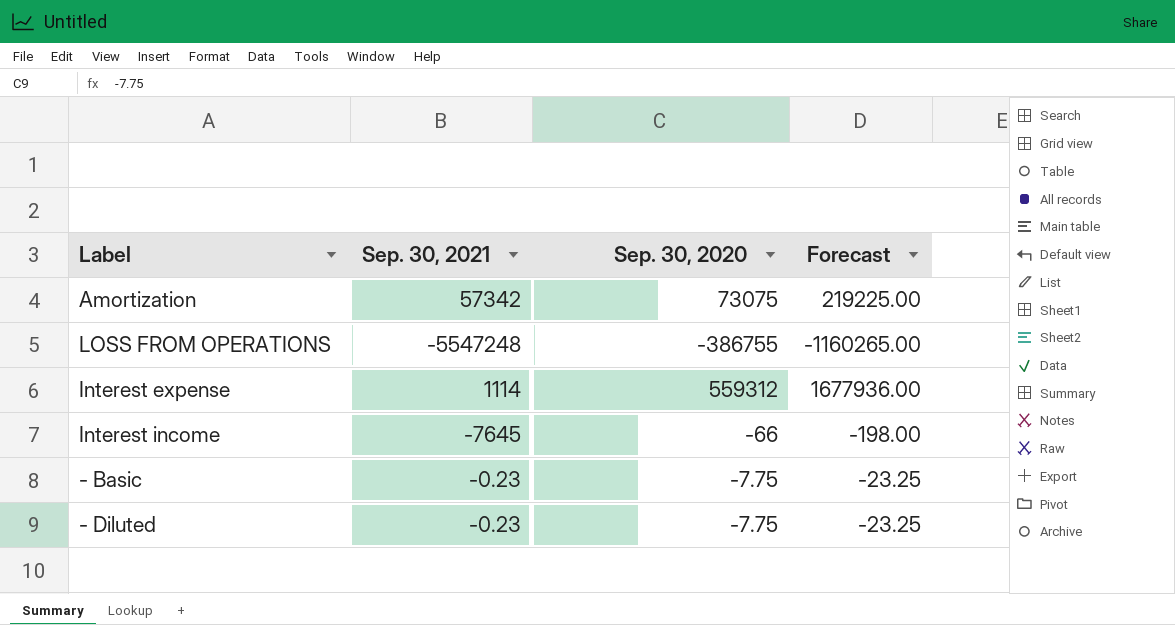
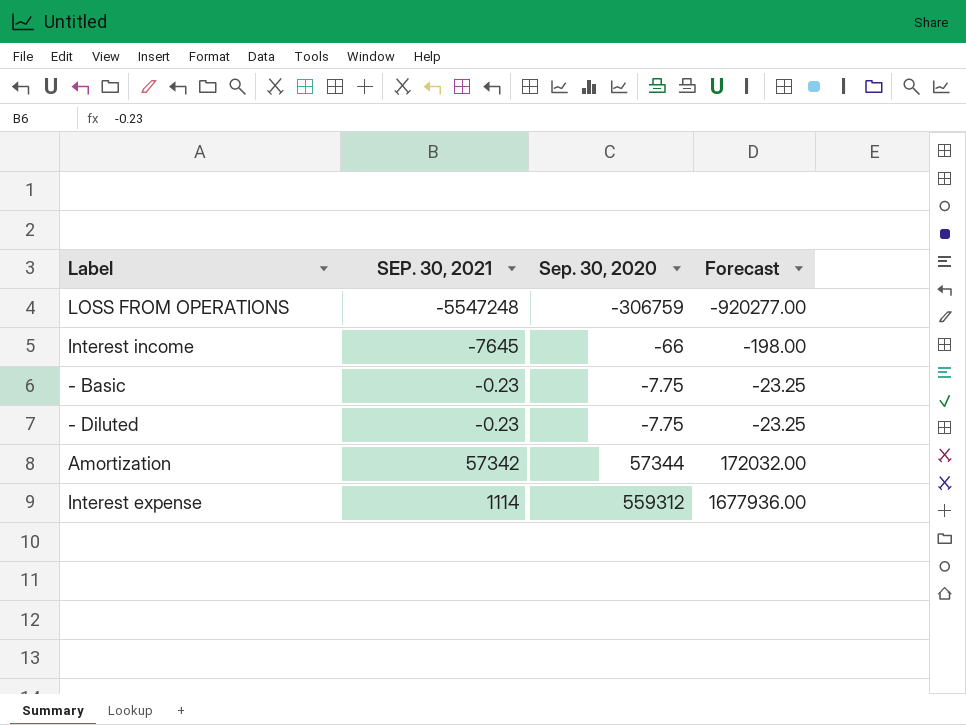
row order: none -> Sep. 30, 2020 ascending
column name: Sep. 30, 2021 -> SEP. 30, 2021
LOSS FROM OPERATIONS | Sep. 30, 2020: -386755 -> -306759
LOSS FROM OPERATIONS | Forecast: -1160265.00 -> -920277.00
Amortization | Sep. 30, 2020: 73075 -> 57344
Amortization | Forecast: 219225.00 -> 172032.00

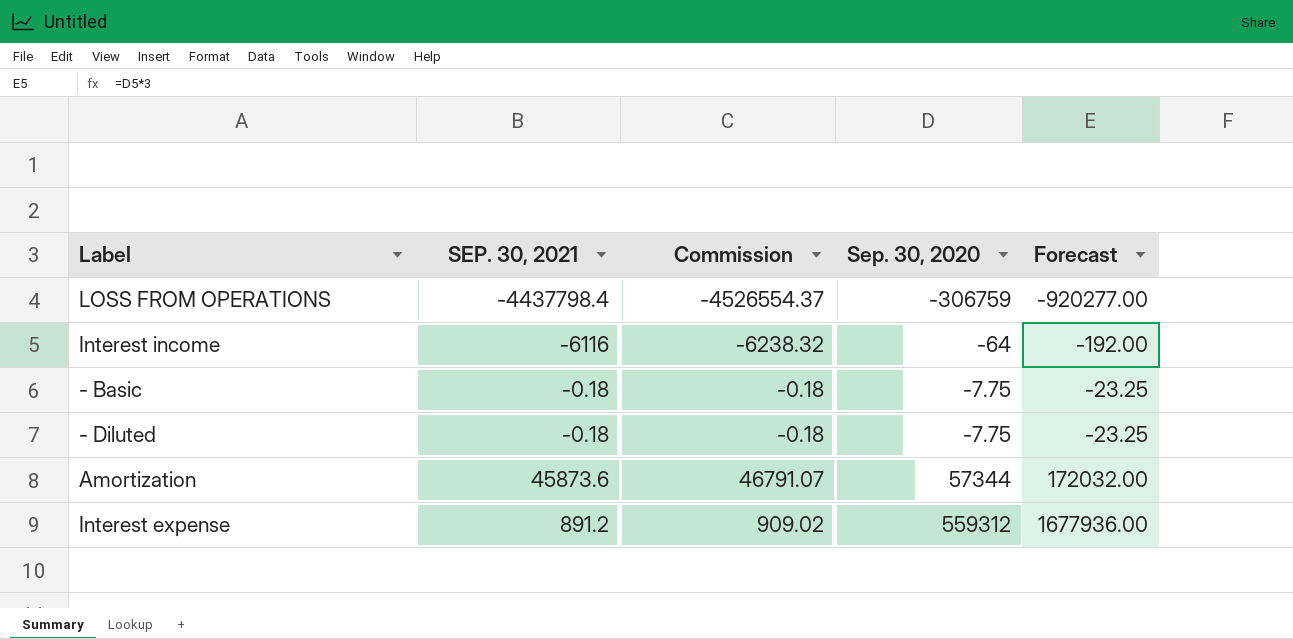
column Commission | formula: none -> [SEP. 30, 2021] * 1.02
LOSS FROM OPERATIONS | SEP. 30, 2021: -5547248 -> -4437798.4
Interest income | SEP. 30, 2021: -7645 -> -6116
Interest income | Sep. 30, 2020: -66 -> -64
Interest income | Forecast: -198.00 -> -192.00
- Basic | SEP. 30, 2021: -0.23 -> -0.18
- Diluted | SEP. 30, 2021: -0.23 -> -0.18
Amortization | SEP. 30, 2021: 57342 -> 45873.6
Interest expense | SEP. 30, 2021: 1114 -> 891.2

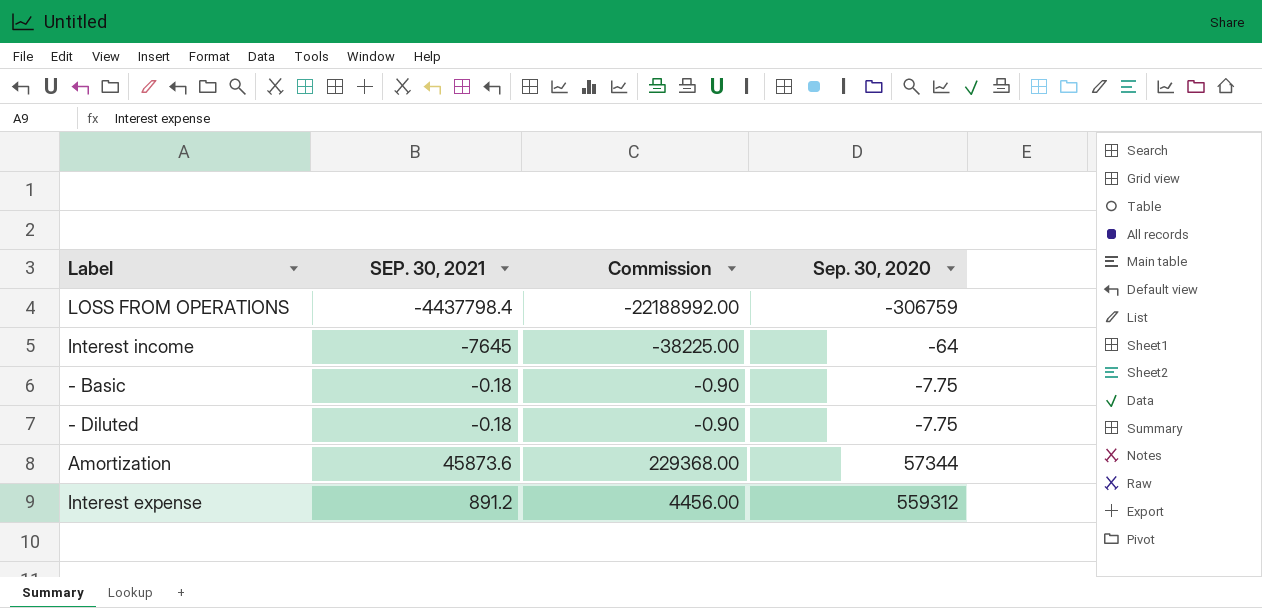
column Forecast | formula: [Sep. 30, 2020] * 3 -> none
column Commission | formula: [SEP. 30, 2021] * 1.02 -> [SEP. 30, 2021] * 5
Interest income | SEP. 30, 2021: -6116 -> -7645

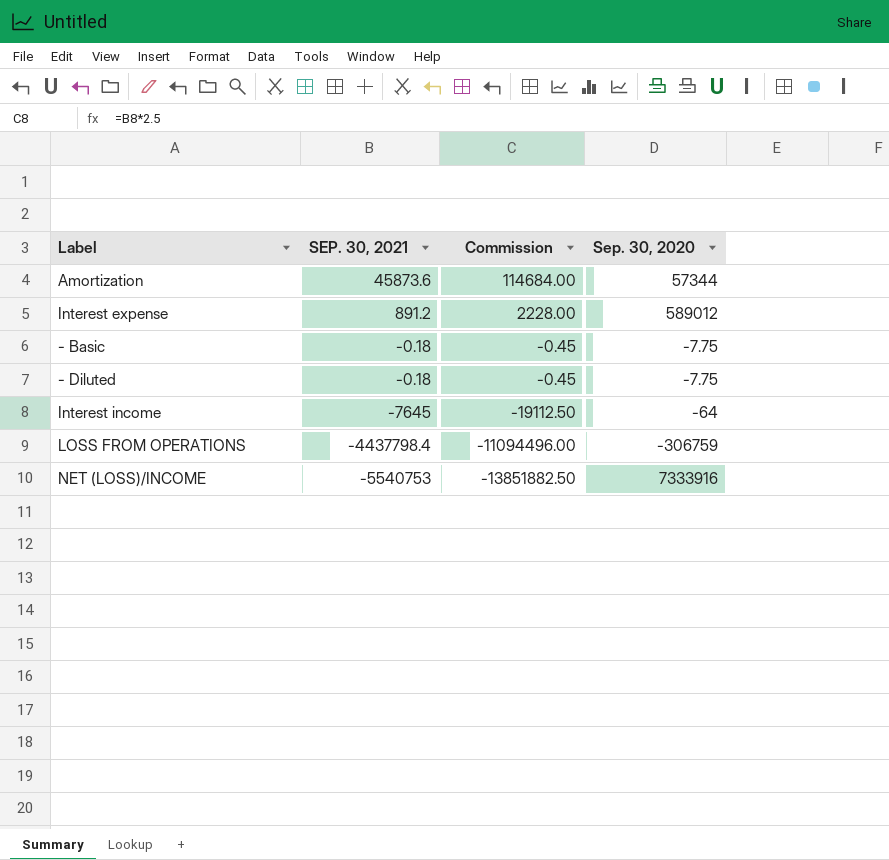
row order: Sep. 30, 2020 ascending -> SEP. 30, 2021 descending
column Commission | formula: [SEP. 30, 2021] * 5 -> [SEP. 30, 2021] * 2.5
Interest expense | Sep. 30, 2020: 559312 -> 589012
row NET (LOSS)/INCOME: none -> -5540753 | -13851882.50 | 7333916

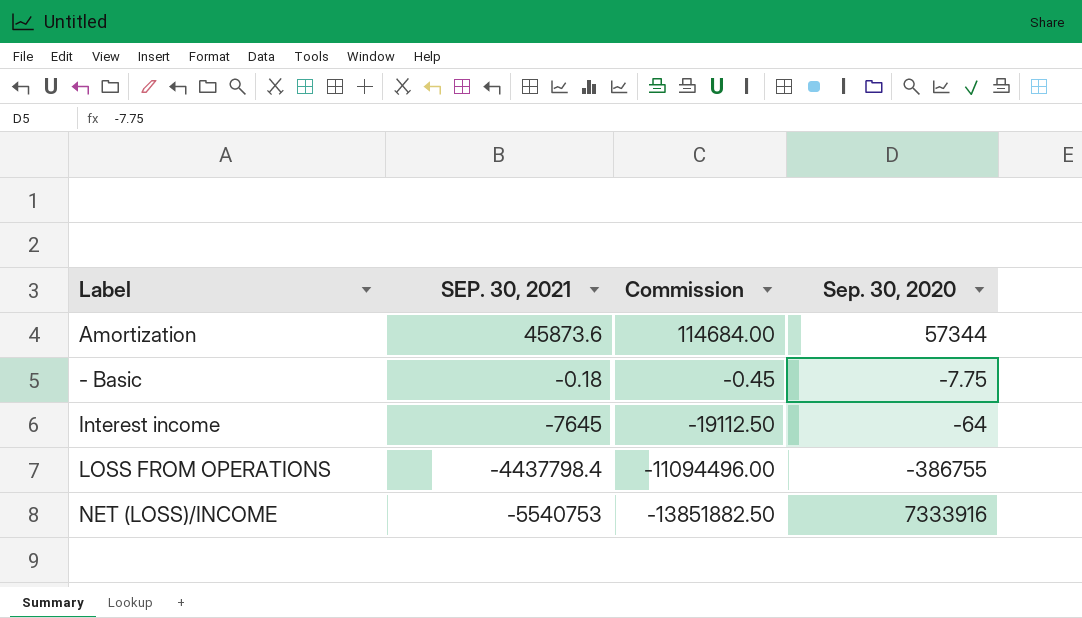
row Interest expense: 891.2 | 2228.00 | 589012 -> none
row - Diluted: -0.18 | -0.45 | -7.75 -> none
LOSS FROM OPERATIONS | Sep. 30, 2020: -306759 -> -386755

